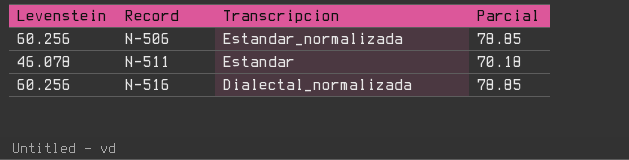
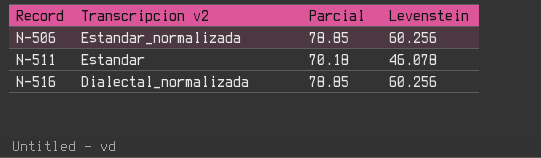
column name: Transcripcion -> Transcripcion v2
column Levenstein | position: 1 -> 4

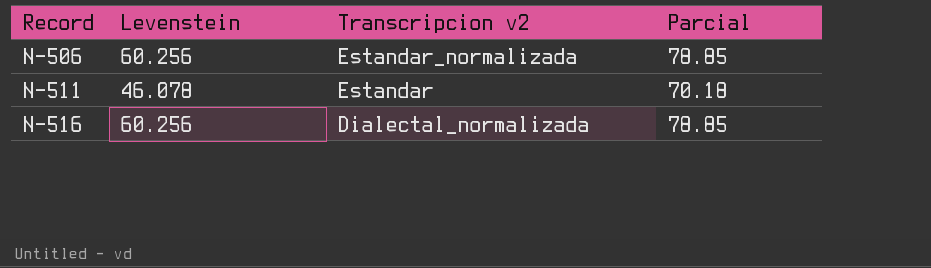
column Levenstein | position: 4 -> 2

